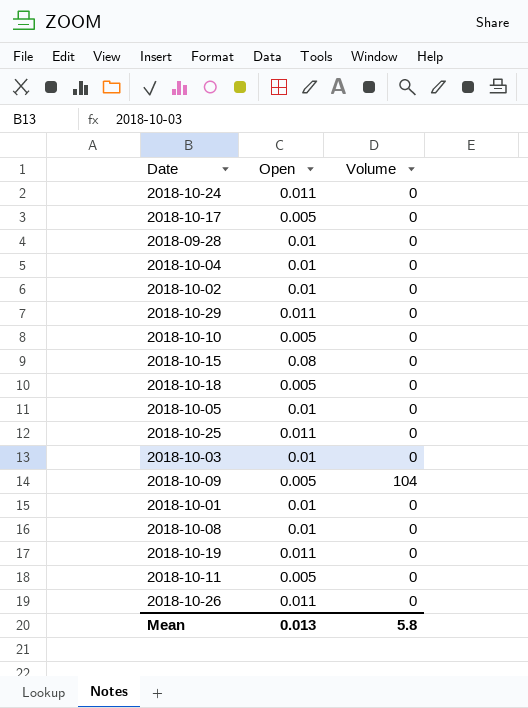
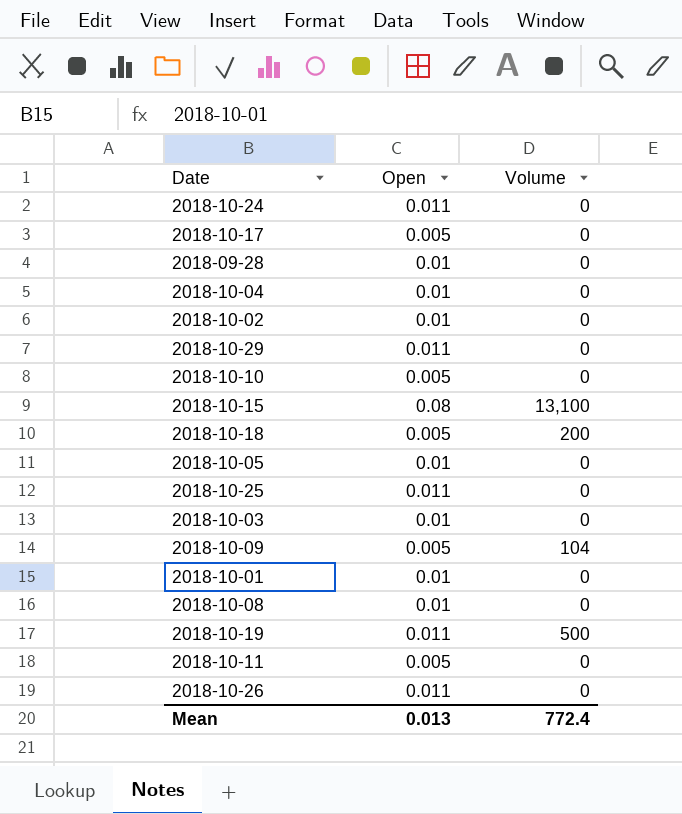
2018-10-15 | Volume: 0 -> 13,100
2018-10-18 | Volume: 0 -> 200
2018-10-19 | Volume: 0 -> 500
Mean | Volume: 5.8 -> 772.4

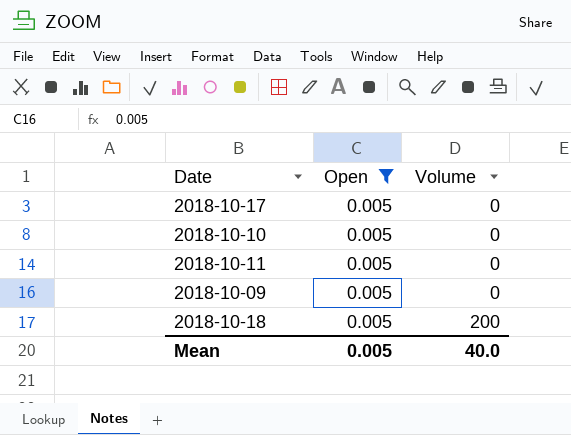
filter: none -> Open = 0.005
row order: none -> Volume ascending
2018-10-09 | Volume: 104 -> 0
Mean | Open: 0.013 -> 0.005
Mean | Volume: 772.4 -> 40.0

